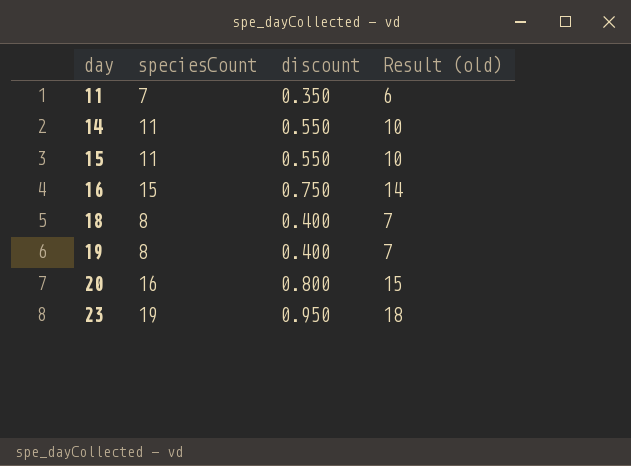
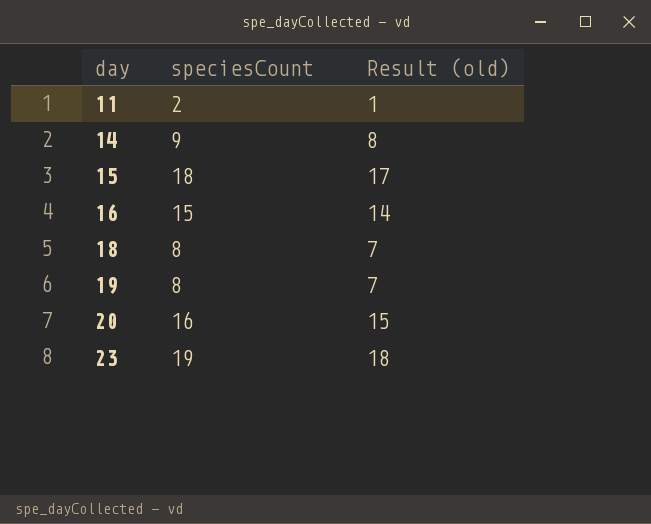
column discount | formula: [speciesCount] * 0.05 -> none
11 | speciesCount: 7 -> 2
11 | Result (old): 6 -> 1
14 | speciesCount: 11 -> 9
14 | Result (old): 10 -> 8
15 | speciesCount: 11 -> 18
15 | Result (old): 10 -> 17

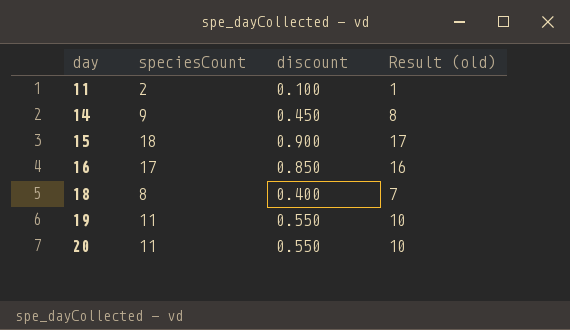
column discount | formula: none -> [speciesCount] * 0.05
row 23: 19 | 18 -> none
16 | speciesCount: 15 -> 17
16 | Result (old): 14 -> 16
19 | speciesCount: 8 -> 11
19 | Result (old): 7 -> 10
20 | speciesCount: 16 -> 11
20 | Result (old): 15 -> 10

